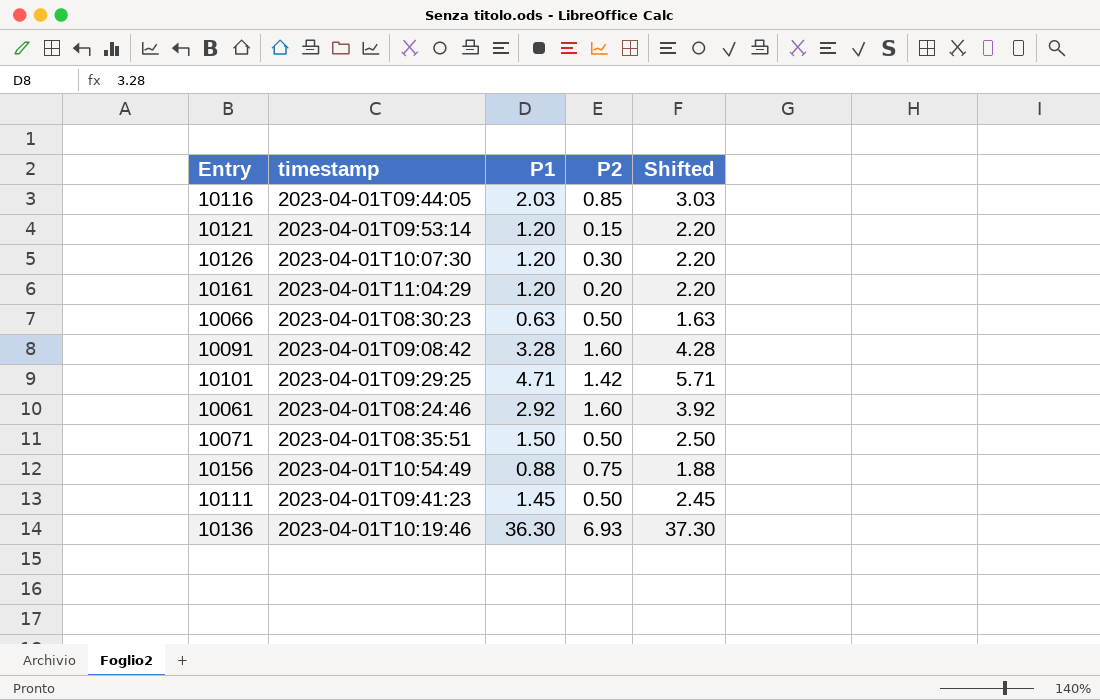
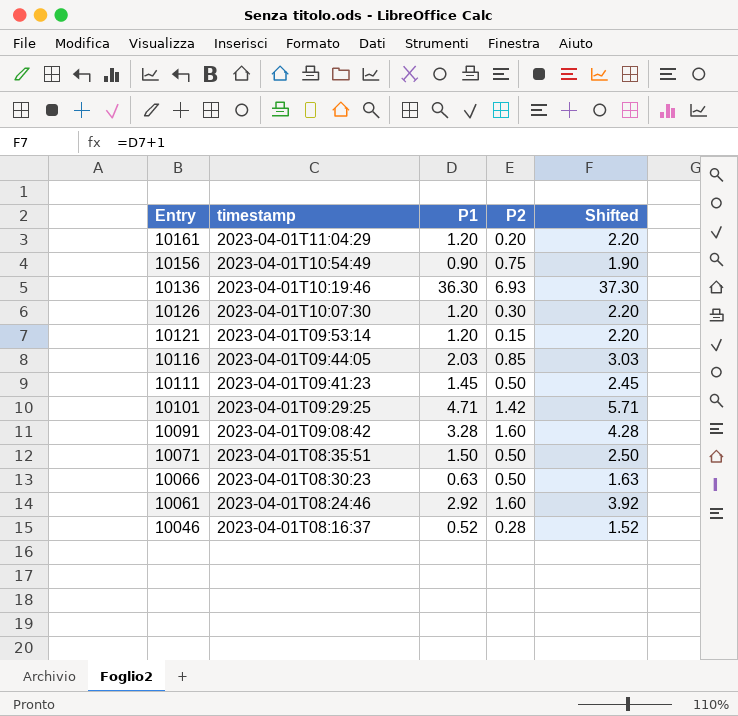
row order: none -> Entry descending
10156 | P1: 0.88 -> 0.90
10156 | Shifted: 1.88 -> 1.90
row 10046: none -> 2023-04-01T08:16:37 | 0.52 | 0.28 | 1.52

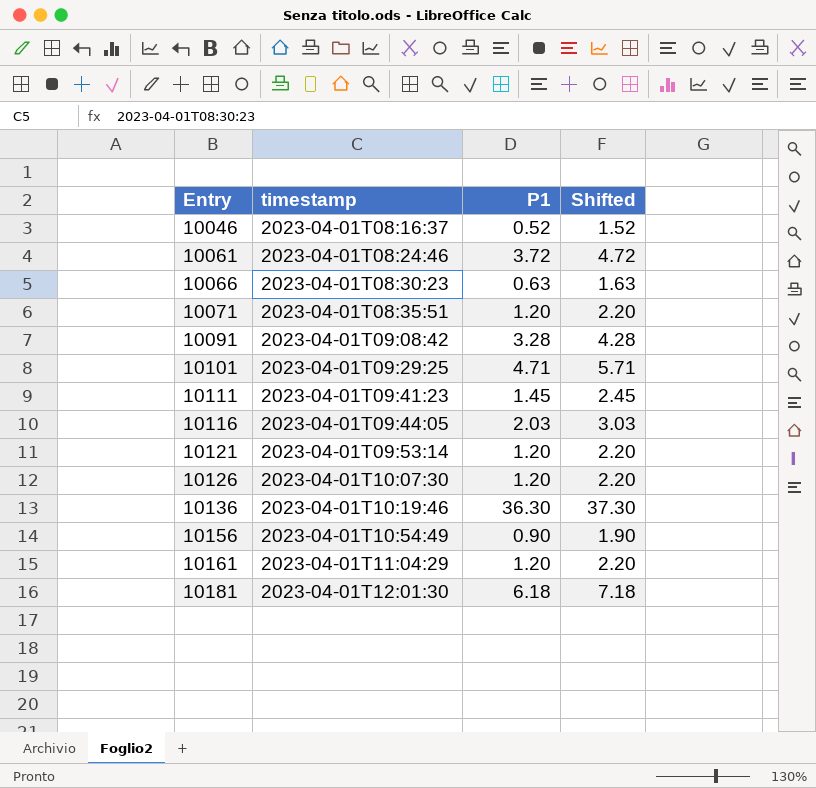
row order: Entry descending -> Entry ascending
column P2 | position: 4 -> none
10061 | P1: 2.92 -> 3.72
10061 | Shifted: 3.92 -> 4.72
10071 | P1: 1.50 -> 1.20
10071 | Shifted: 2.50 -> 2.20
row 10181: none -> 2023-04-01T12:01:30 | 6.18 | 7.18

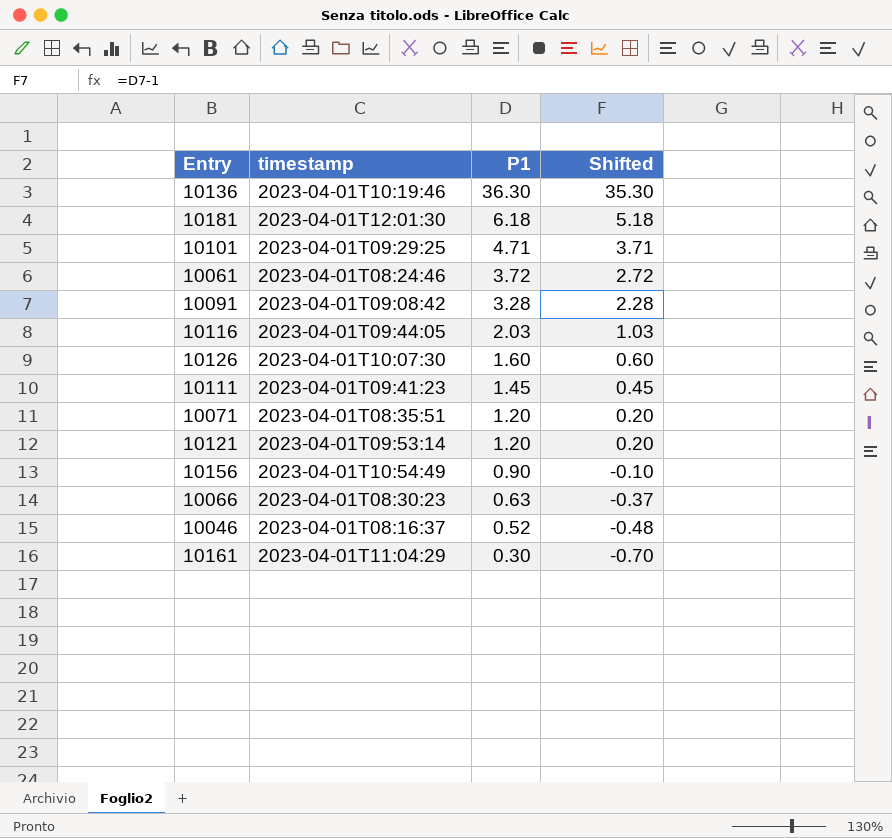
row order: Entry ascending -> P1 descending
column Shifted | formula: [P1] + 1 -> [P1] - 1
10126 | P1: 1.20 -> 1.60
10161 | P1: 1.20 -> 0.30

